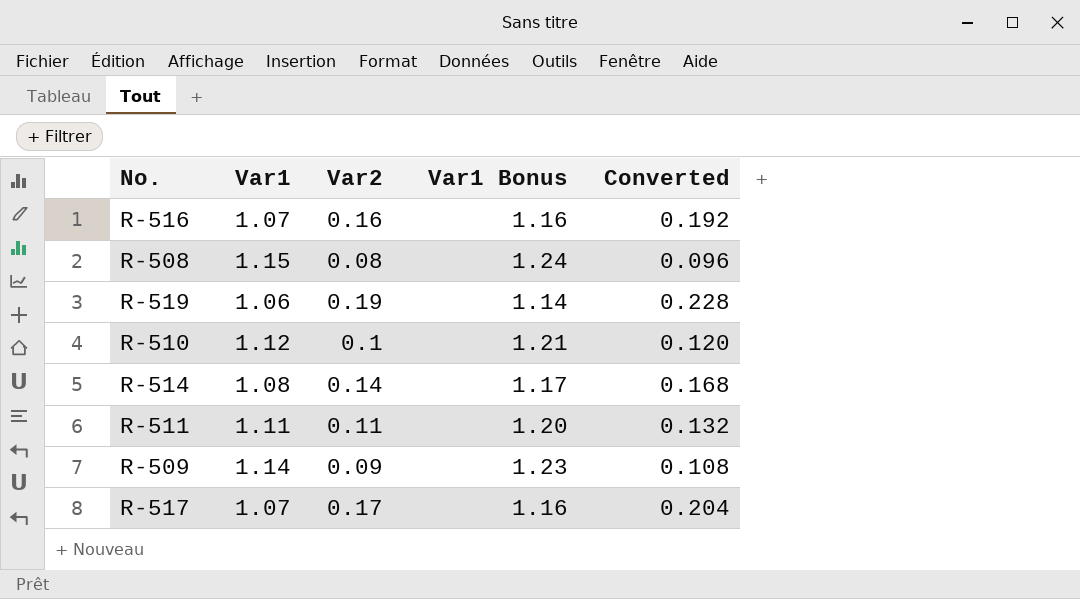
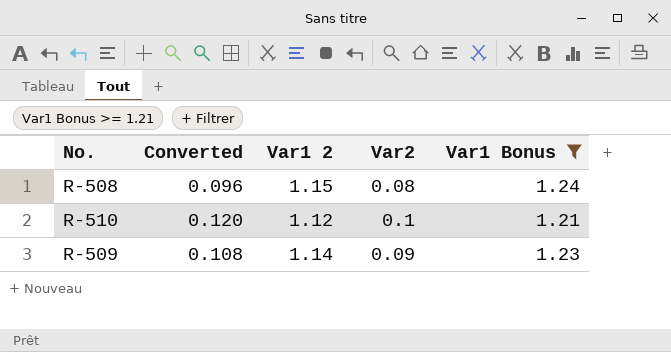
filter: none -> Var1 Bonus >= 1.21
column Converted | position: 5 -> 2
column name: Var1 -> Var1 2

